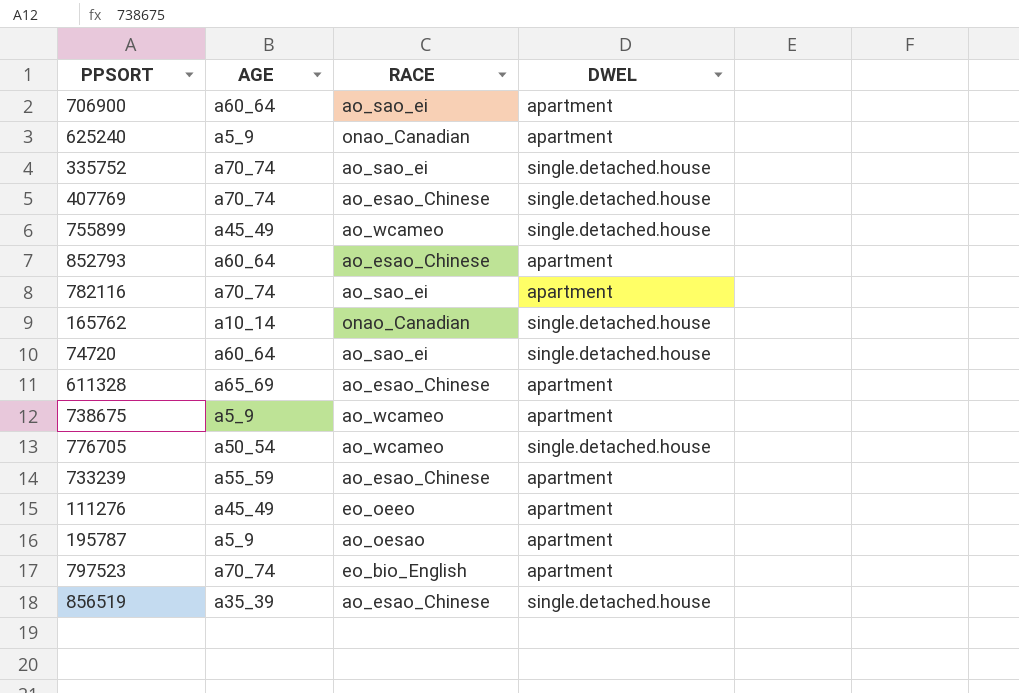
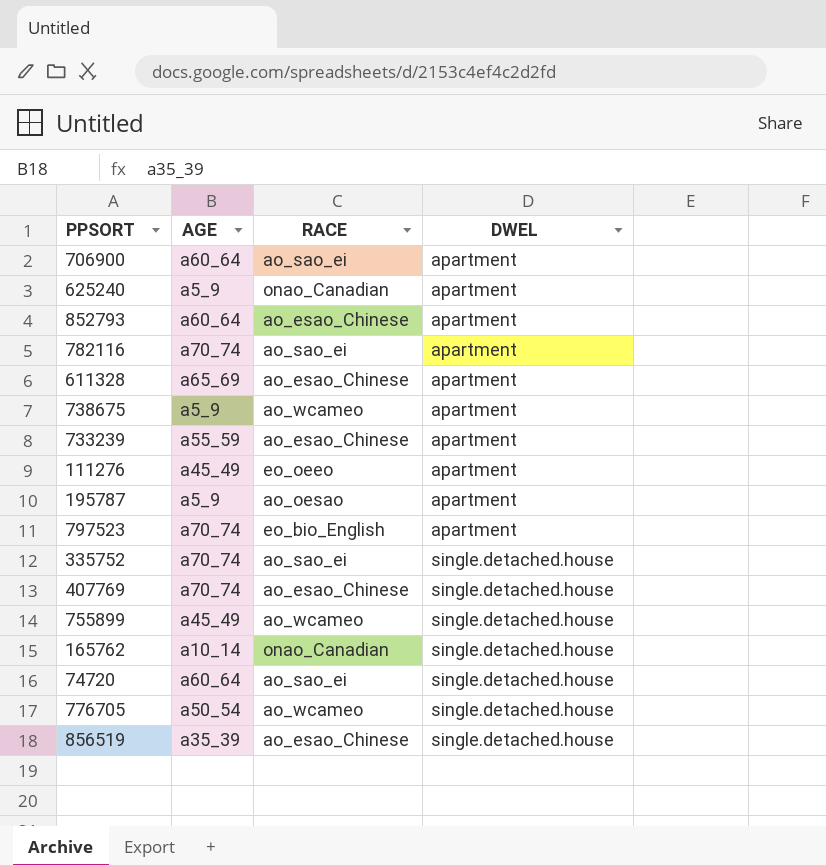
row order: none -> DWEL ascending

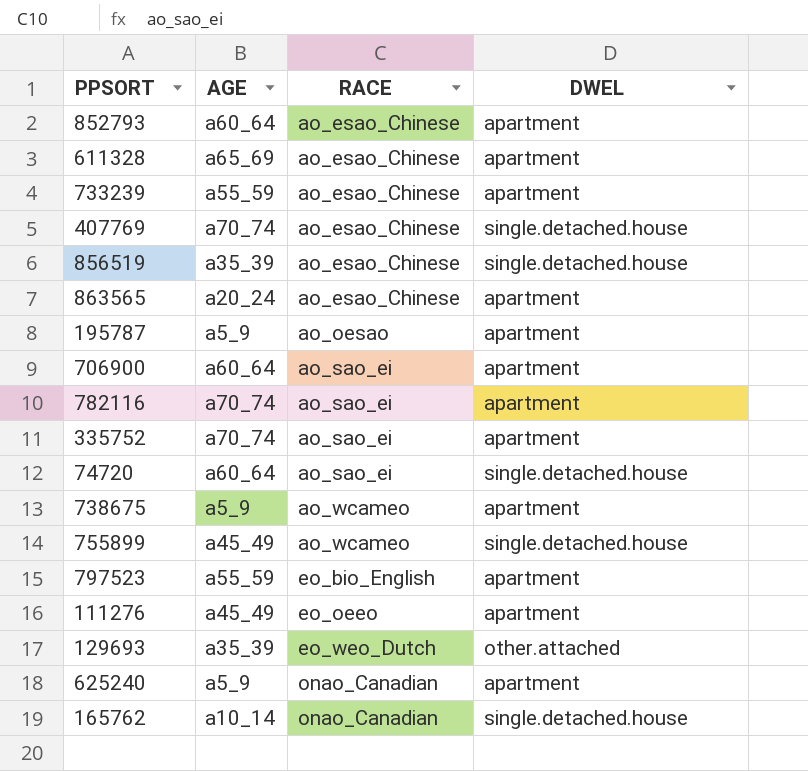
row order: DWEL ascending -> RACE ascending
row 776705: a50_54 | ao_wcameo | single.detached.house -> none
row 863565: none -> a20_24 | ao_esao_Chinese | apartment
335752 | DWEL: single.detached.house -> apartment
797523 | AGE: a70_74 -> a55_59
row 129693: none -> a35_39 | eo_weo_Dutch | other.attached

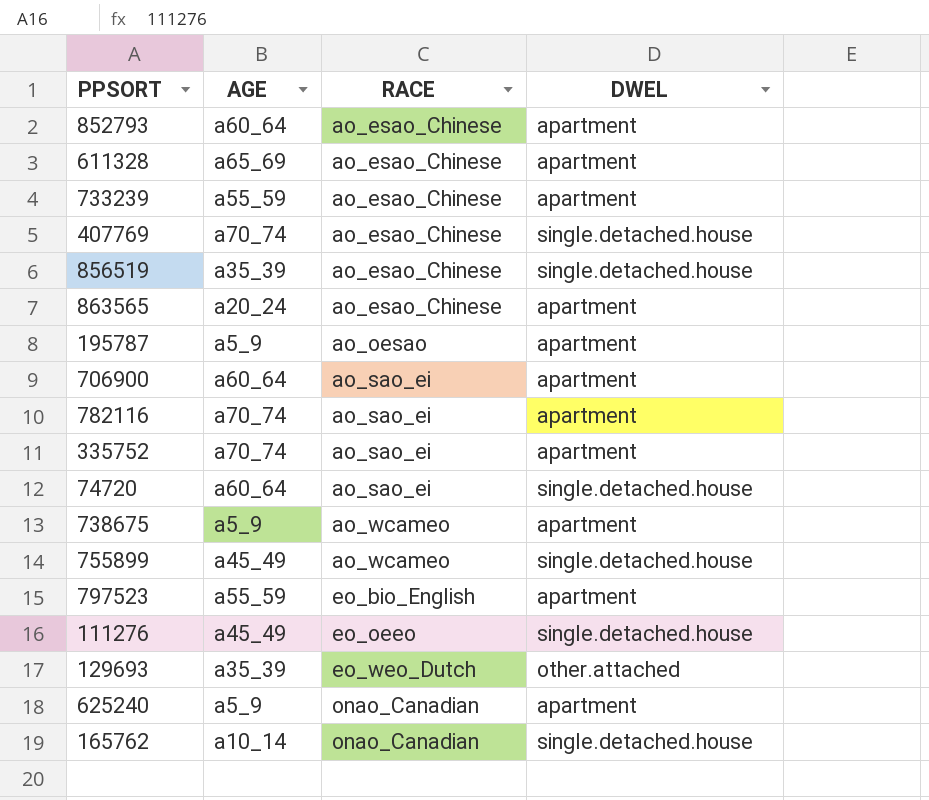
111276 | DWEL: apartment -> single.detached.house

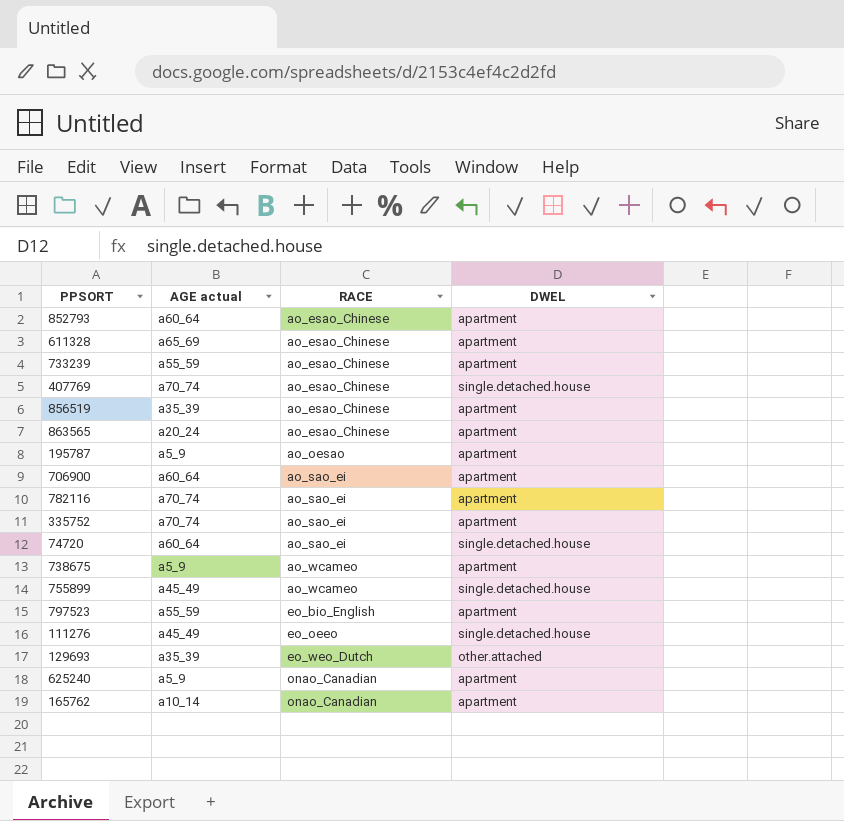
column name: AGE -> AGE actual
856519 | DWEL: single.detached.house -> apartment
165762 | DWEL: single.detached.house -> apartment

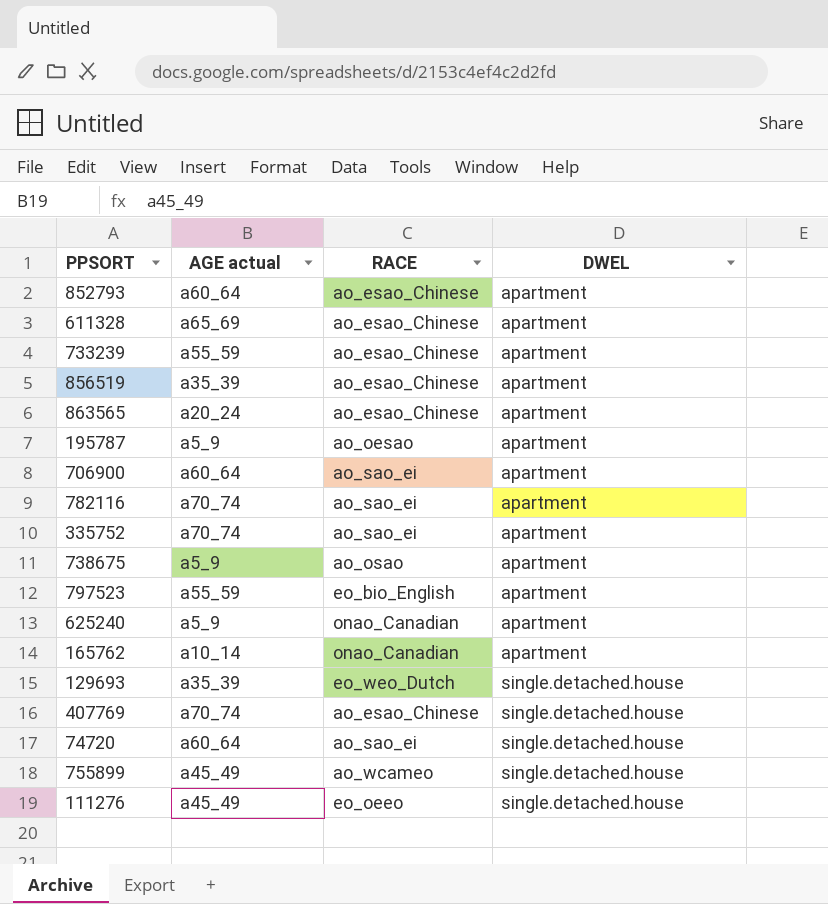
row order: RACE ascending -> DWEL ascending
738675 | RACE: ao_wcameo -> ao_osao
129693 | DWEL: other.attached -> single.detached.house

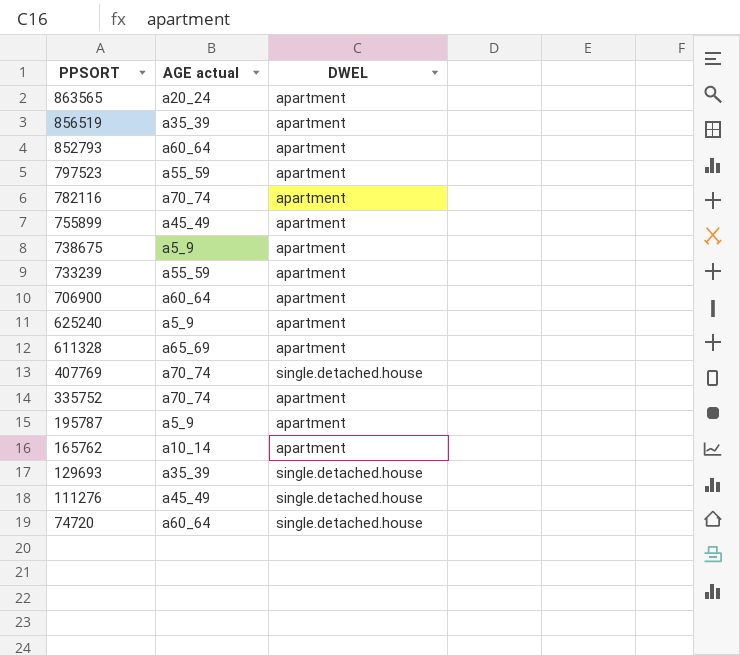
row order: DWEL ascending -> PPSORT descending
column RACE | position: 3 -> none
755899 | DWEL: single.detached.house -> apartment

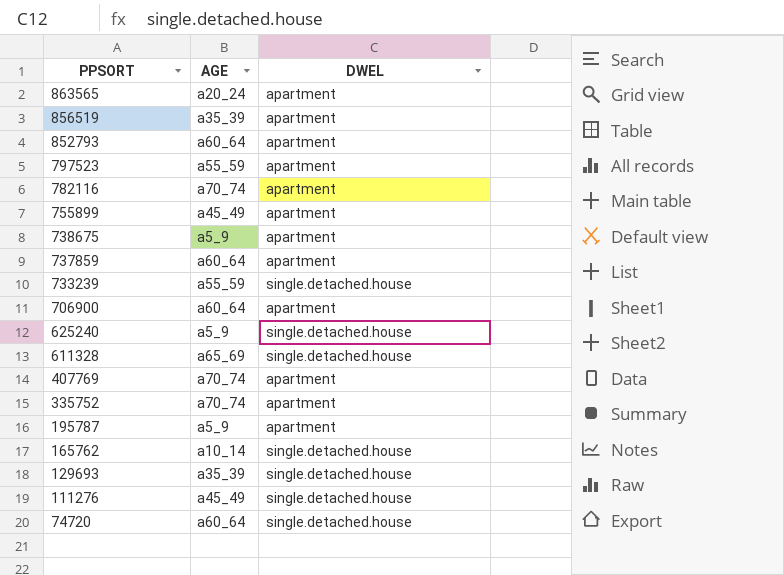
column name: AGE actual -> AGE
row 737859: none -> a60_64 | apartment
733239 | DWEL: apartment -> single.detached.house
625240 | DWEL: apartment -> single.detached.house
611328 | DWEL: apartment -> single.detached.house
407769 | DWEL: single.detached.house -> apartment
165762 | DWEL: apartment -> single.detached.house

